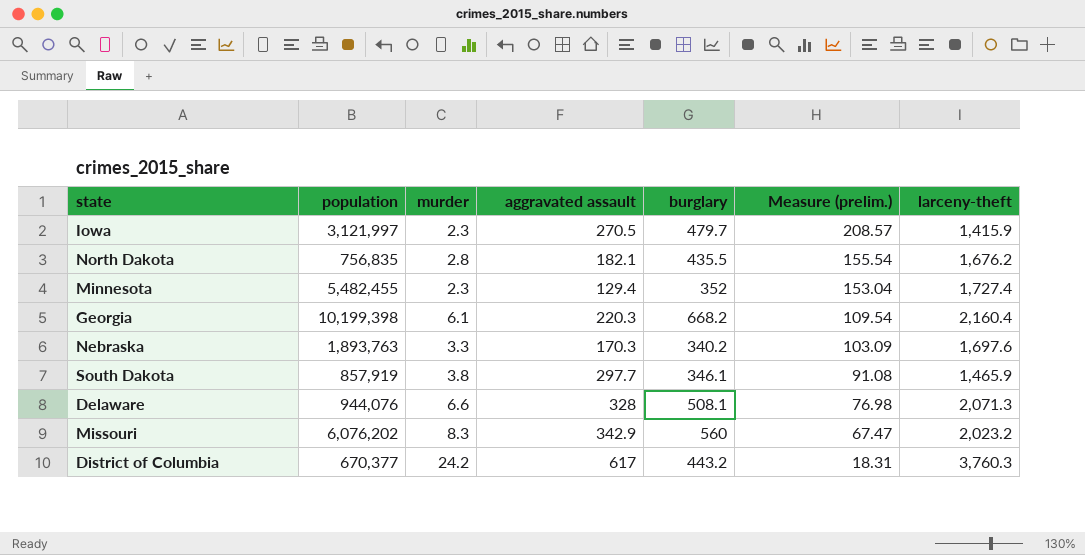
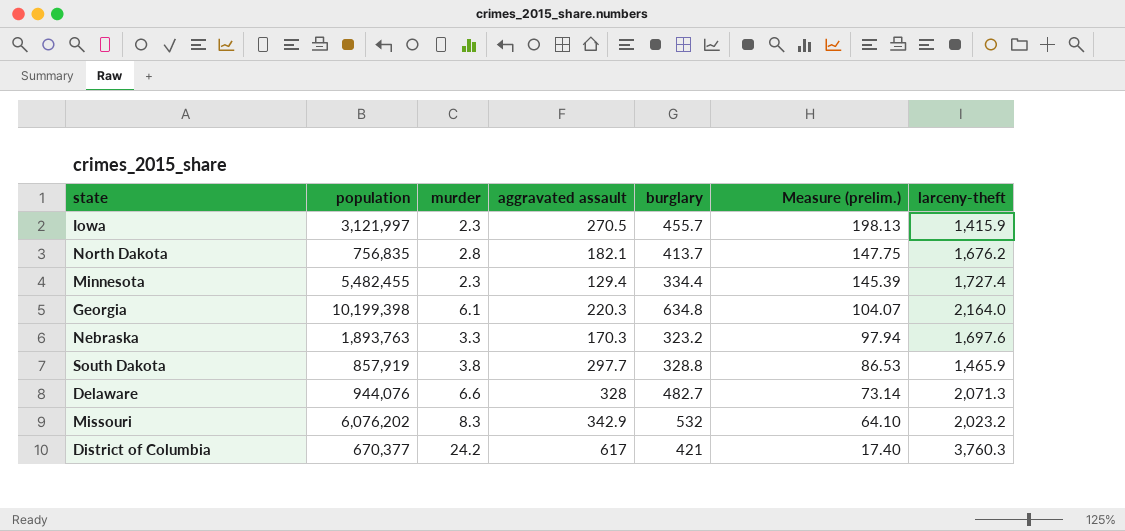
Iowa | burglary: 479.7 -> 455.7
Iowa | Measure (prelim.): 208.57 -> 198.13
North Dakota | burglary: 435.5 -> 413.7
North Dakota | Measure (prelim.): 155.54 -> 147.75
Minnesota | burglary: 352 -> 334.4
Minnesota | Measure (prelim.): 153.04 -> 145.39
Georgia | burglary: 668.2 -> 634.8
Georgia | Measure (prelim.): 109.54 -> 104.07
Georgia | larceny-theft: 2,160.4 -> 2,164.0
Nebraska | burglary: 340.2 -> 323.2
Nebraska | Measure (prelim.): 103.09 -> 97.94
South Dakota | burglary: 346.1 -> 328.8
South Dakota | Measure (prelim.): 91.08 -> 86.53
Delaware | burglary: 508.1 -> 482.7
Delaware | Measure (prelim.): 76.98 -> 73.14
Missouri | burglary: 560 -> 532
Missouri | Measure (prelim.): 67.47 -> 64.10
District of Columbia | burglary: 443.2 -> 421
District of Columbia | Measure (prelim.): 18.31 -> 17.40

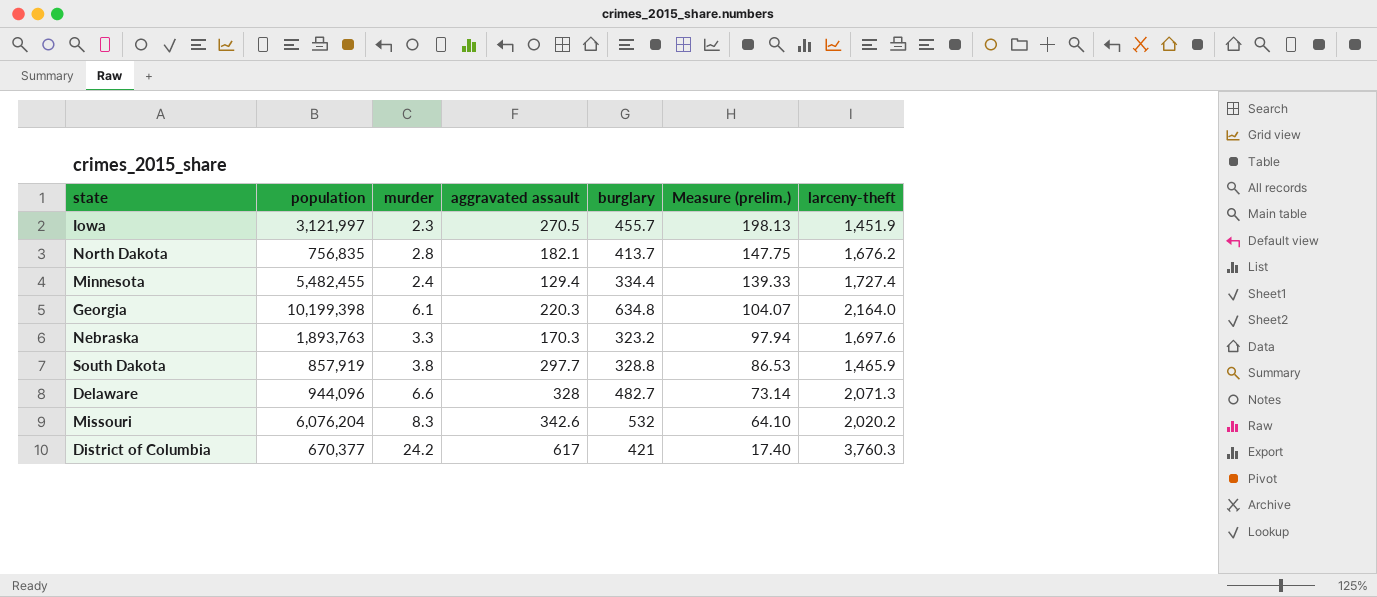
Iowa | larceny-theft: 1,415.9 -> 1,451.9
Minnesota | murder: 2.3 -> 2.4
Minnesota | Measure (prelim.): 145.39 -> 139.33
Delaware | population: 944,076 -> 944,096
Missouri | population: 6,076,202 -> 6,076,204
Missouri | aggravated assault: 342.9 -> 342.6
Missouri | larceny-theft: 2,023.2 -> 2,020.2

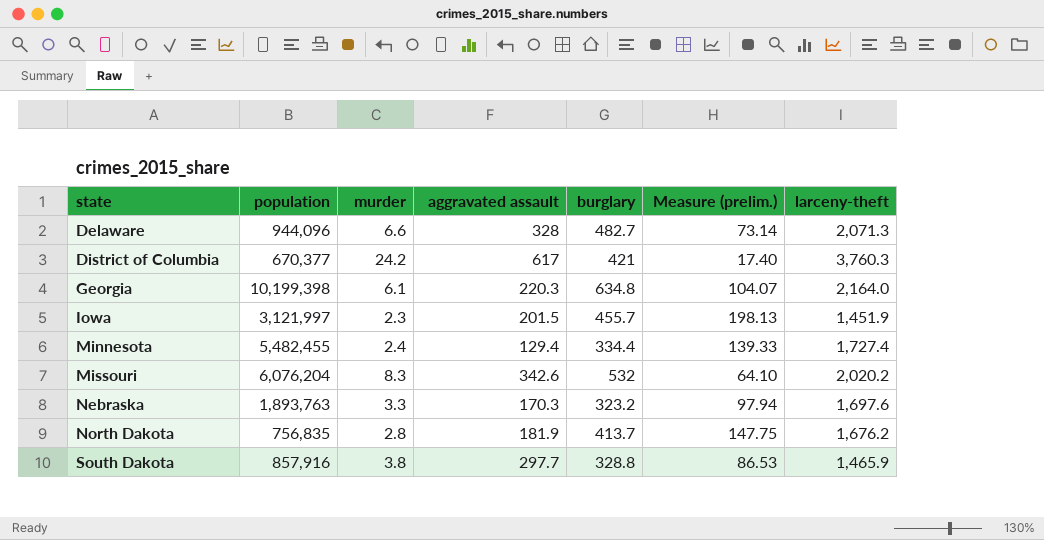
row order: Measure (prelim.) descending -> state ascending
Iowa | aggravated assault: 270.5 -> 201.5
North Dakota | aggravated assault: 182.1 -> 181.9
South Dakota | population: 857,919 -> 857,916

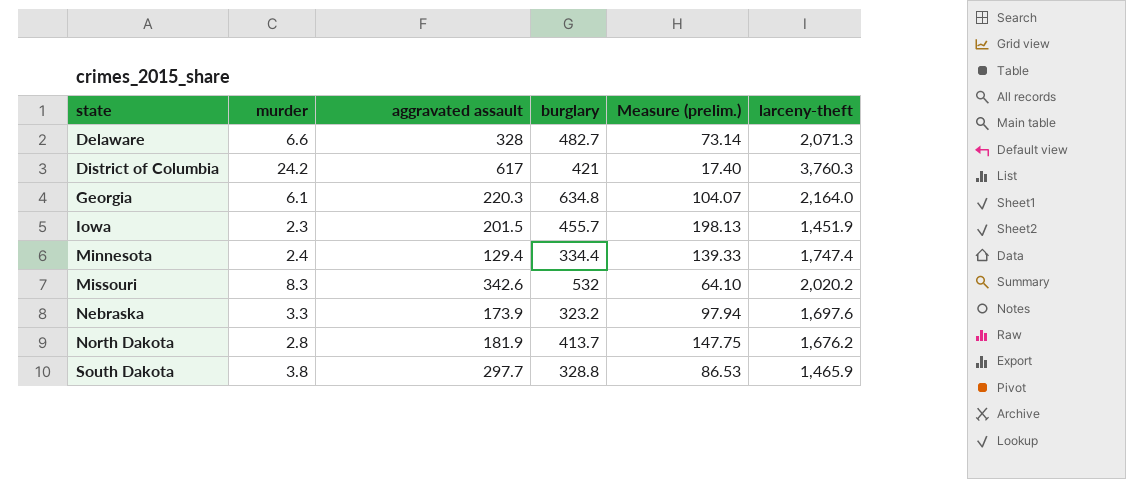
column population | position: 2 -> none
Minnesota | larceny-theft: 1,727.4 -> 1,747.4
Nebraska | aggravated assault: 170.3 -> 173.9

